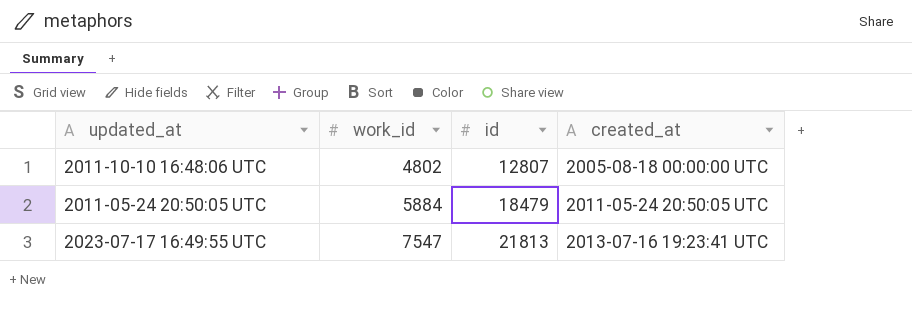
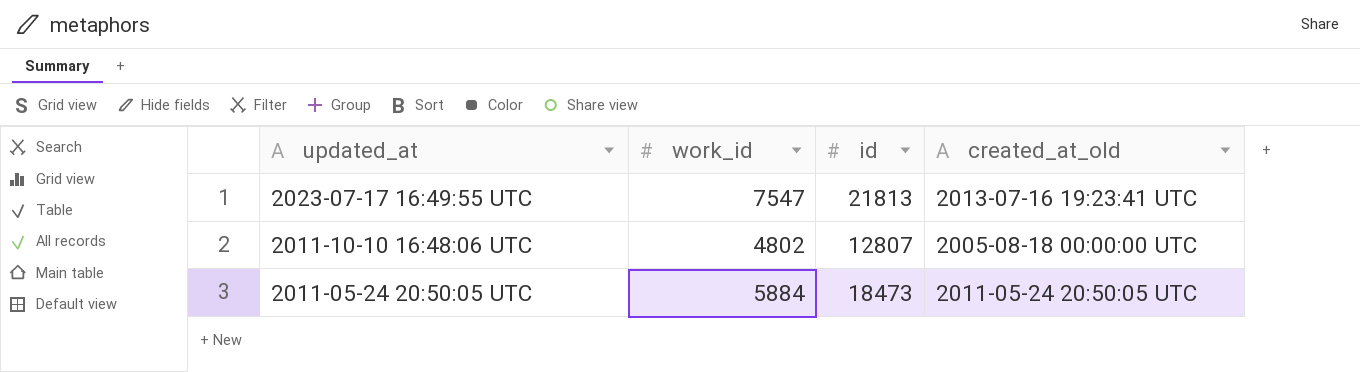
row order: work_id ascending -> updated_at descending
column name: created_at -> created_at_old
2011-05-24 20:50:05 UTC | id: 18479 -> 18473

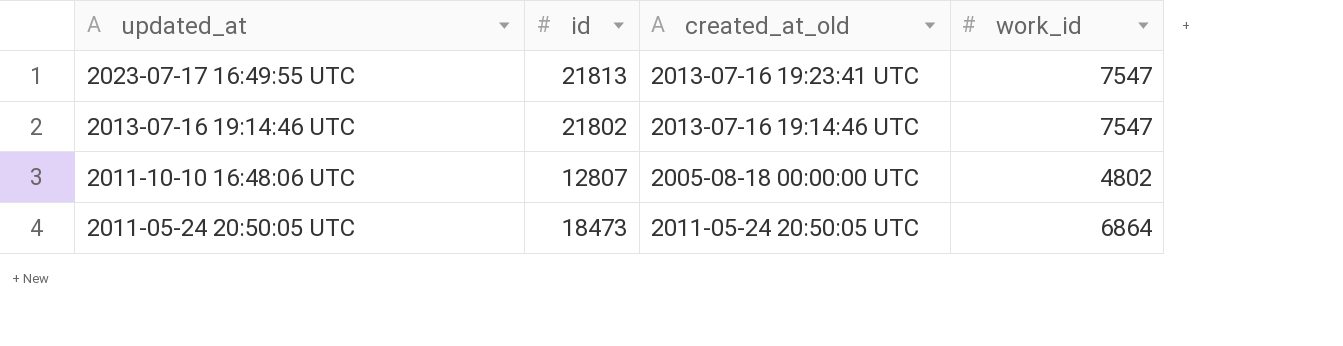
column work_id | position: 2 -> 4
row 2013-07-16 19:14:46 UTC: none -> 21802 | 2013-07-16 19:14:46 UTC | 7547
2011-05-24 20:50:05 UTC | work_id: 5884 -> 6864

